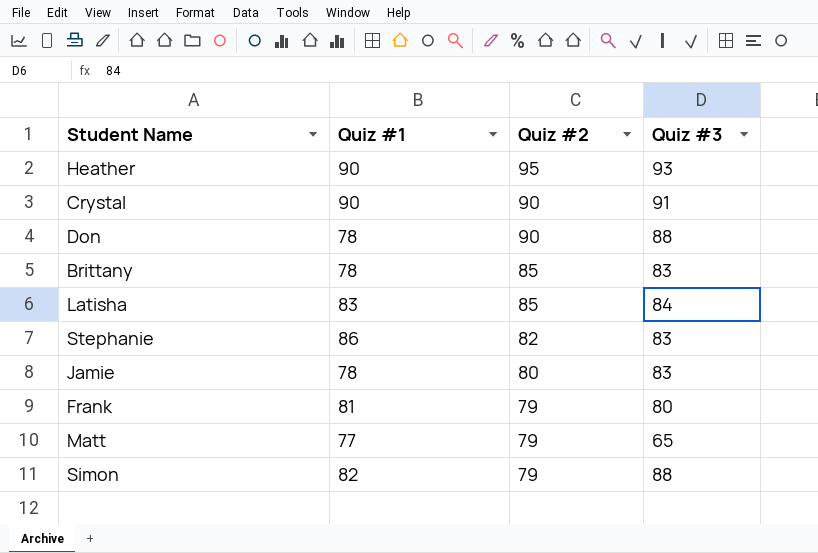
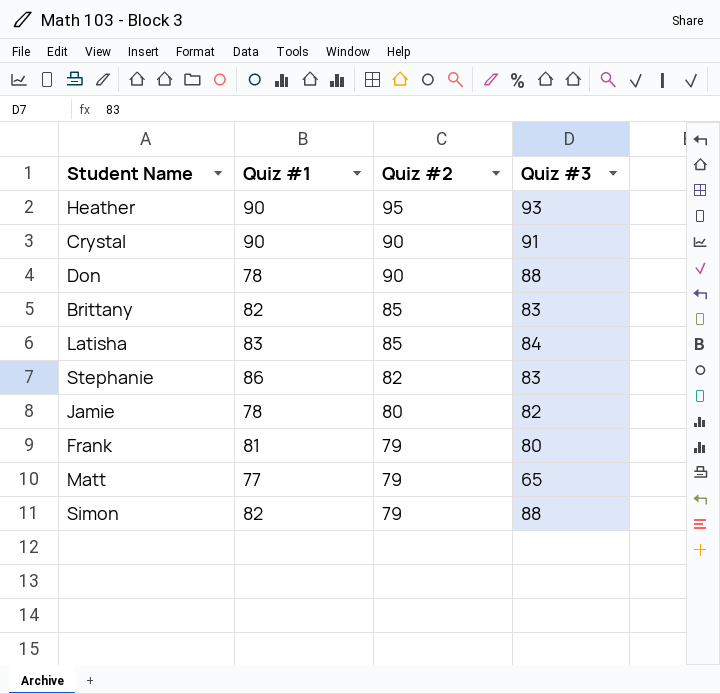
Brittany | Quiz #1: 78 -> 82
Jamie | Quiz #3: 83 -> 82

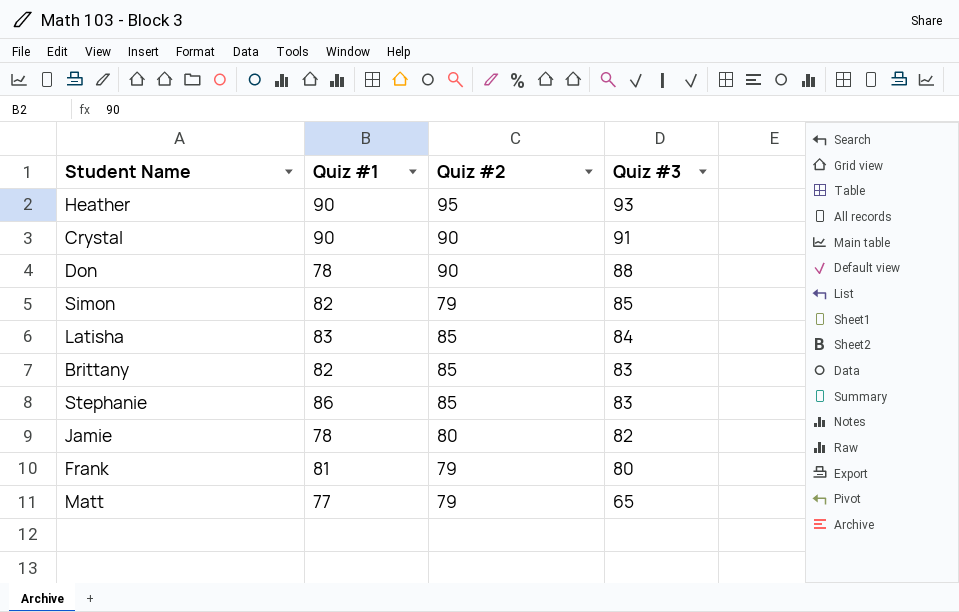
row order: Quiz #2 descending -> Quiz #3 descending
Simon | Quiz #3: 88 -> 85
Stephanie | Quiz #2: 82 -> 85

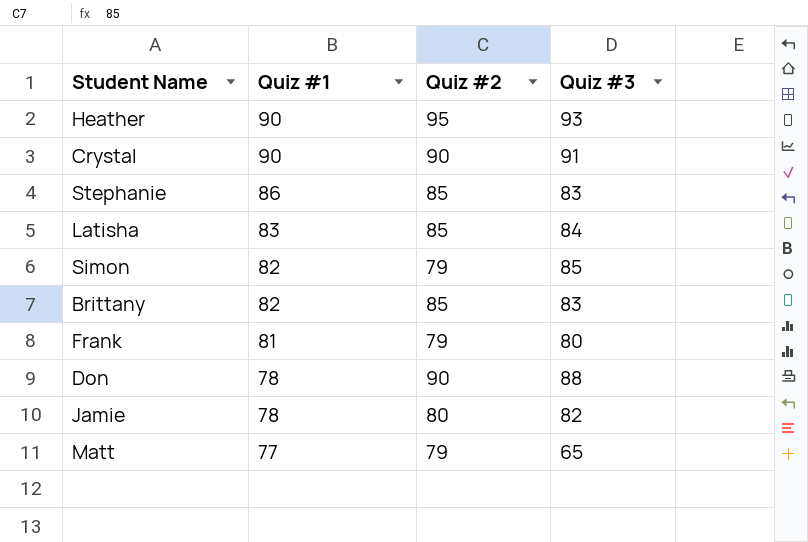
row order: Quiz #3 descending -> Quiz #1 descending

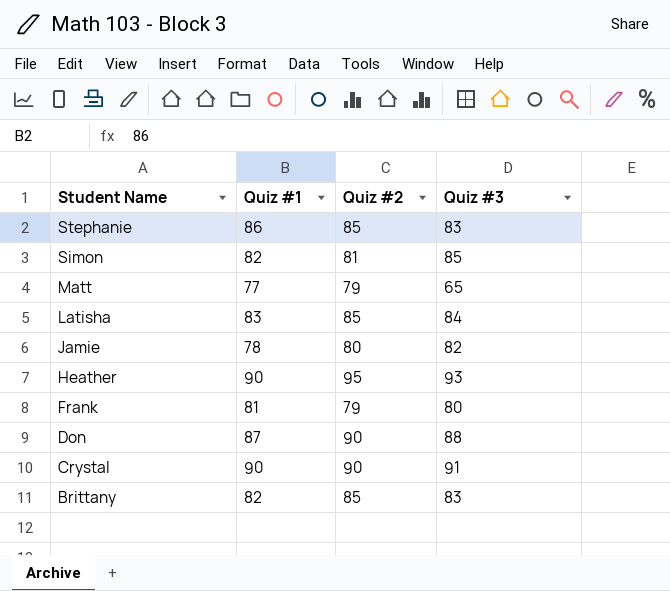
row order: Quiz #1 descending -> Student Name descending
Simon | Quiz #2: 79 -> 81
Don | Quiz #1: 78 -> 87

